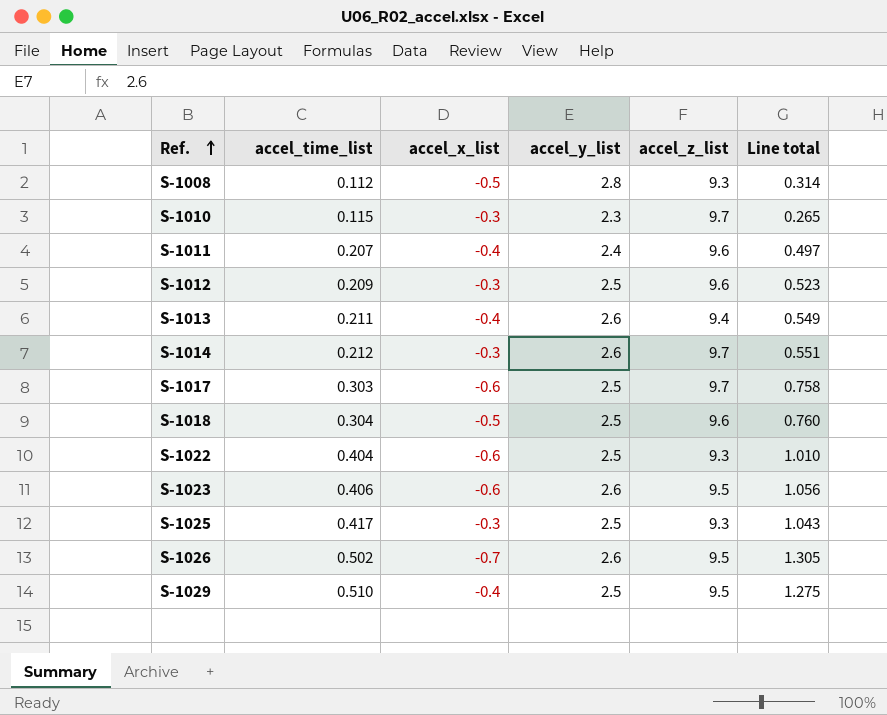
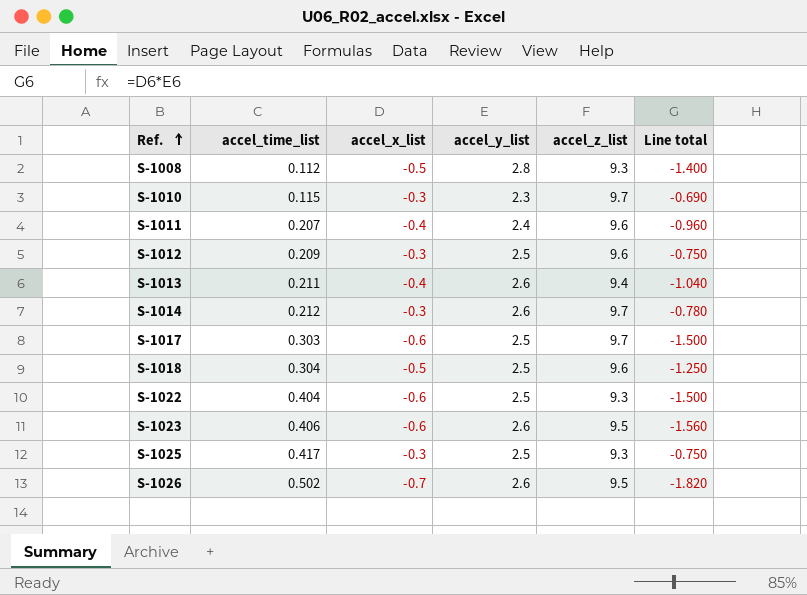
column Line total | formula: [accel_time_list] * [accel_y_list] -> [accel_x_list] * [accel_y_list]
row S-1029: 0.510 | -0.4 | 2.5 | 9.5 | 1.275 -> none

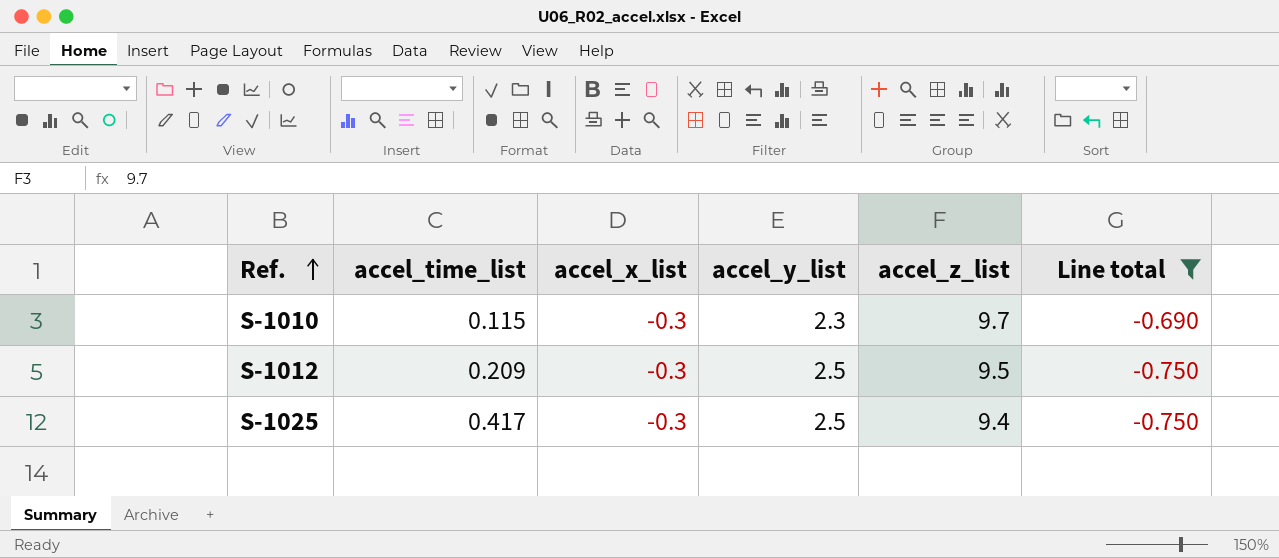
filter: none -> Line total >= -0.750
S-1012 | accel_z_list: 9.6 -> 9.5
S-1025 | accel_z_list: 9.3 -> 9.4

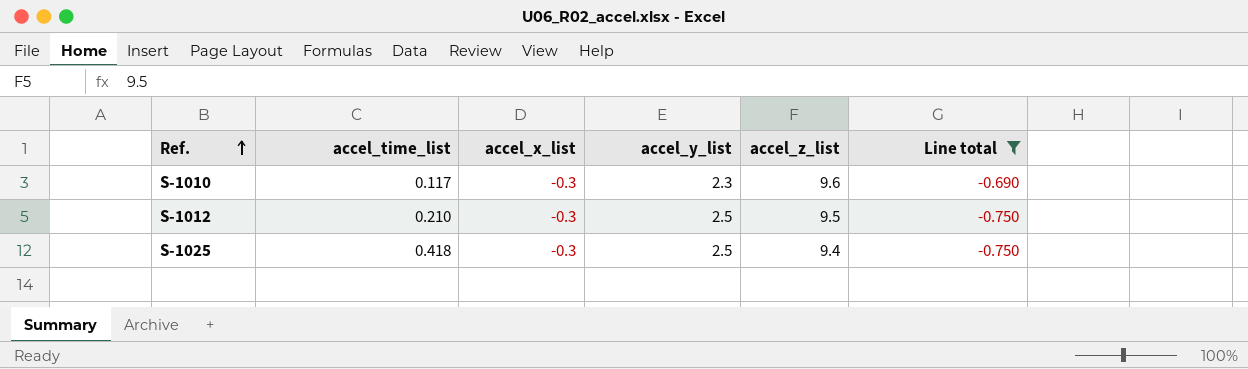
S-1010 | accel_time_list: 0.115 -> 0.117
S-1010 | accel_z_list: 9.7 -> 9.6
S-1012 | accel_time_list: 0.209 -> 0.210
S-1025 | accel_time_list: 0.417 -> 0.418

